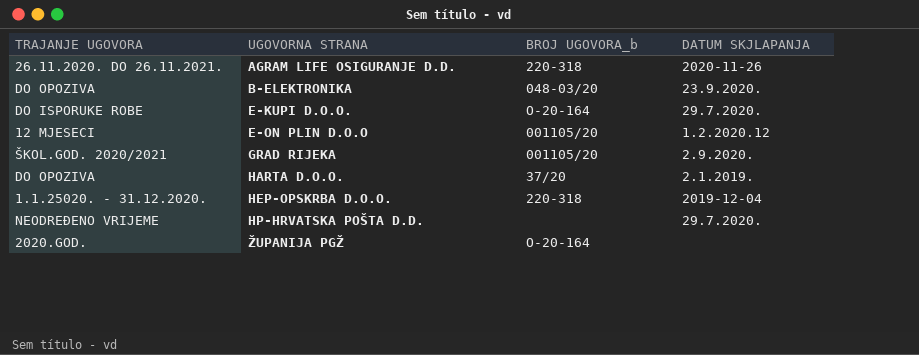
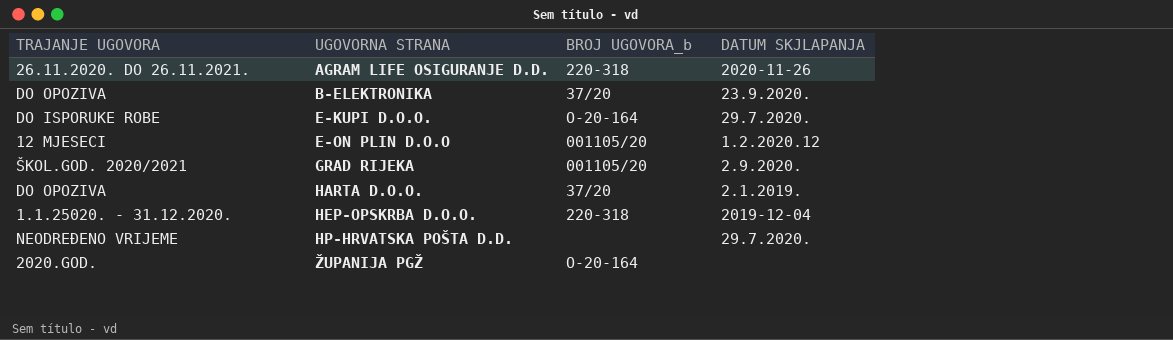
B-ELEKTRONIKA | BROJ UGOVORA_b: 048-03/20 -> 37/20

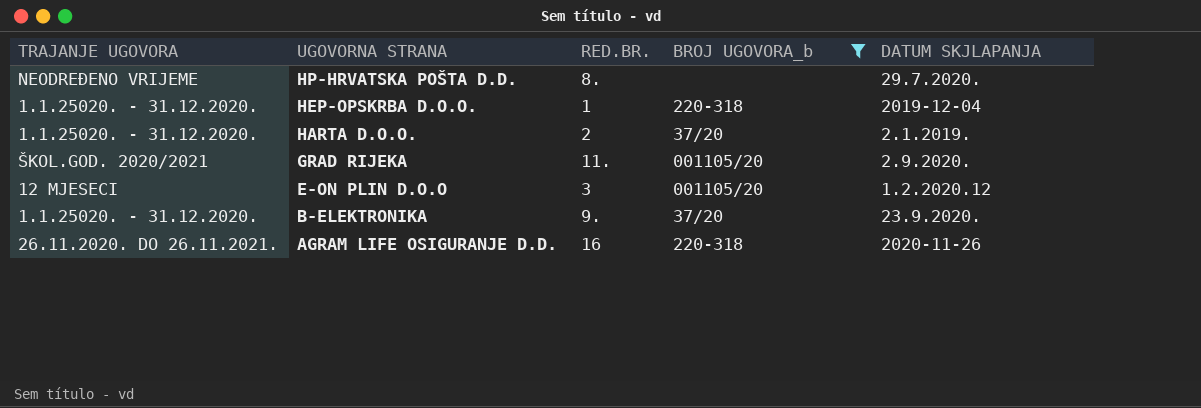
filter: none -> BROJ UGOVORA_b != O-20-164
row order: UGOVORNA STRANA ascending -> UGOVORNA STRANA descending
column RED.BR. | position: none -> 3
HARTA D.O.O. | TRAJANJE UGOVORA: DO OPOZIVA -> 1.1.25020. - 31.12.2020.
B-ELEKTRONIKA | TRAJANJE UGOVORA: DO OPOZIVA -> 1.1.25020. - 31.12.2020.

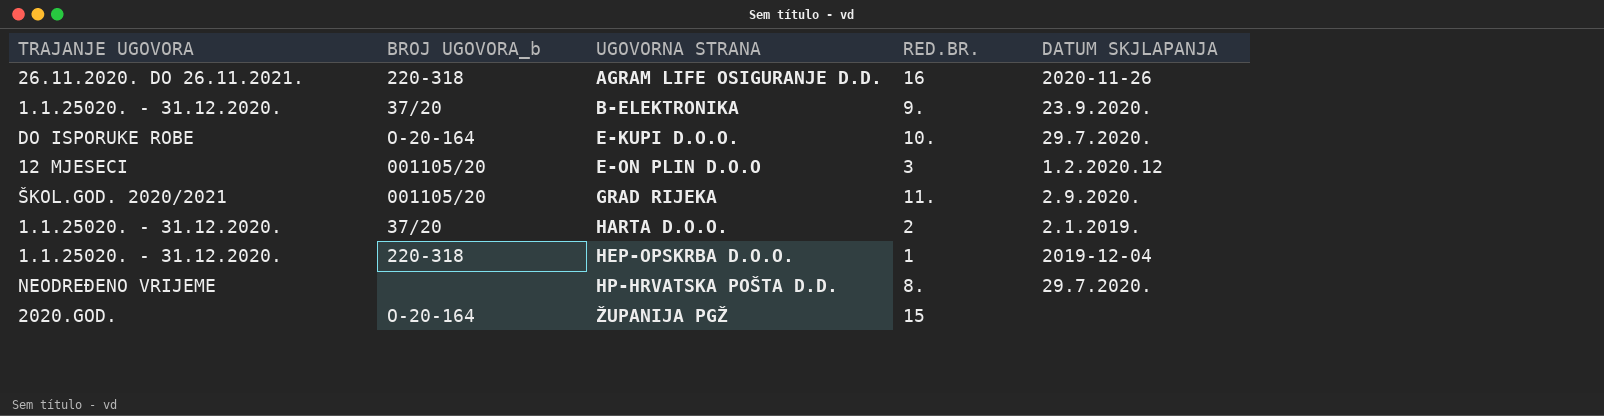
filter: BROJ UGOVORA_b != O-20-164 -> none
row order: UGOVORNA STRANA descending -> UGOVORNA STRANA ascending
column BROJ UGOVORA_b | position: 4 -> 2

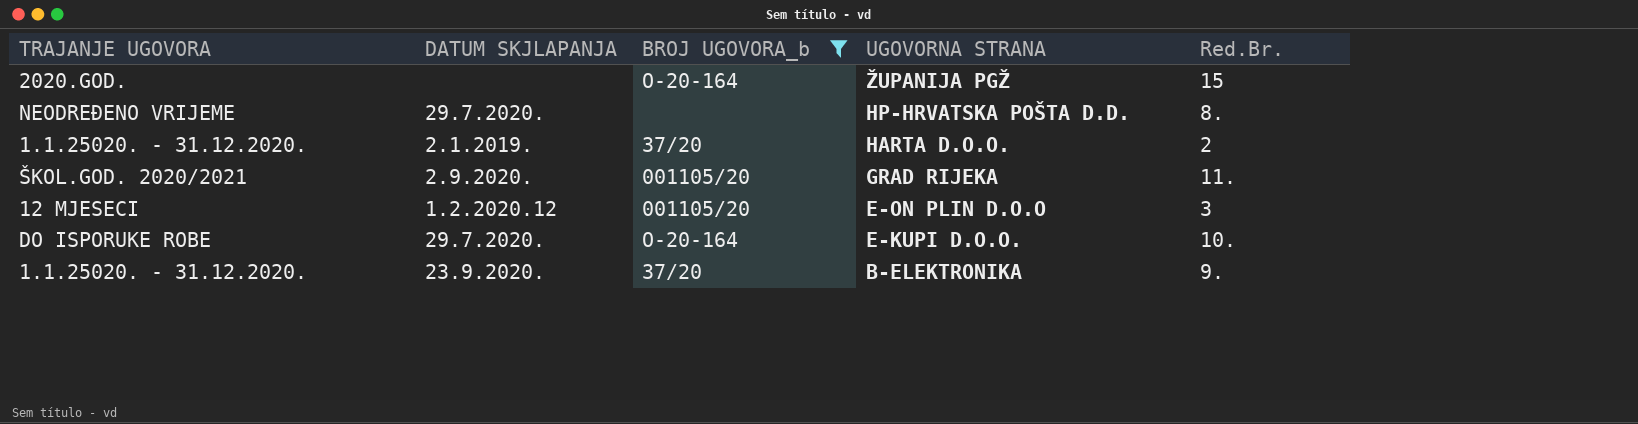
filter: none -> BROJ UGOVORA_b != 220-318
row order: UGOVORNA STRANA ascending -> UGOVORNA STRANA descending
column DATUM SKJLAPANJA | position: 5 -> 2
column name: RED.BR. -> Red.Br.

